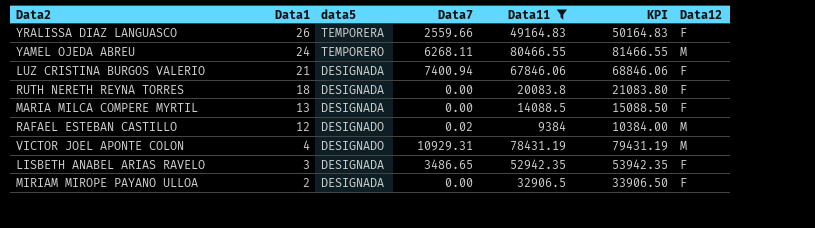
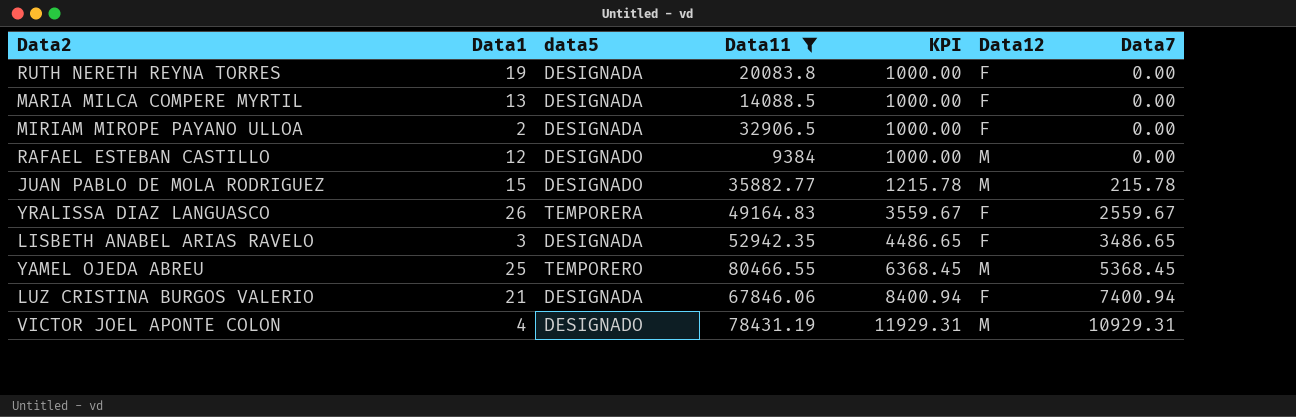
row order: Data1 descending -> KPI ascending
column KPI | formula: [Data11] + 1000 -> [Data7] + 1000
column Data7 | position: 4 -> 7
RUTH NERETH REYNA TORRES | Data1: 18 -> 19
RAFAEL ESTEBAN CASTILLO | Data7: 0.02 -> 0.00
row JUAN PABLO DE MOLA RODRIGUEZ: none -> 15 | DESIGNADO | 35882.77 | 1215.78 | M | 215.78
YRALISSA DIAZ LANGUASCO | Data7: 2559.66 -> 2559.67
YAMEL OJEDA ABREU | Data1: 24 -> 25
YAMEL OJEDA ABREU | Data7: 6268.11 -> 5368.45

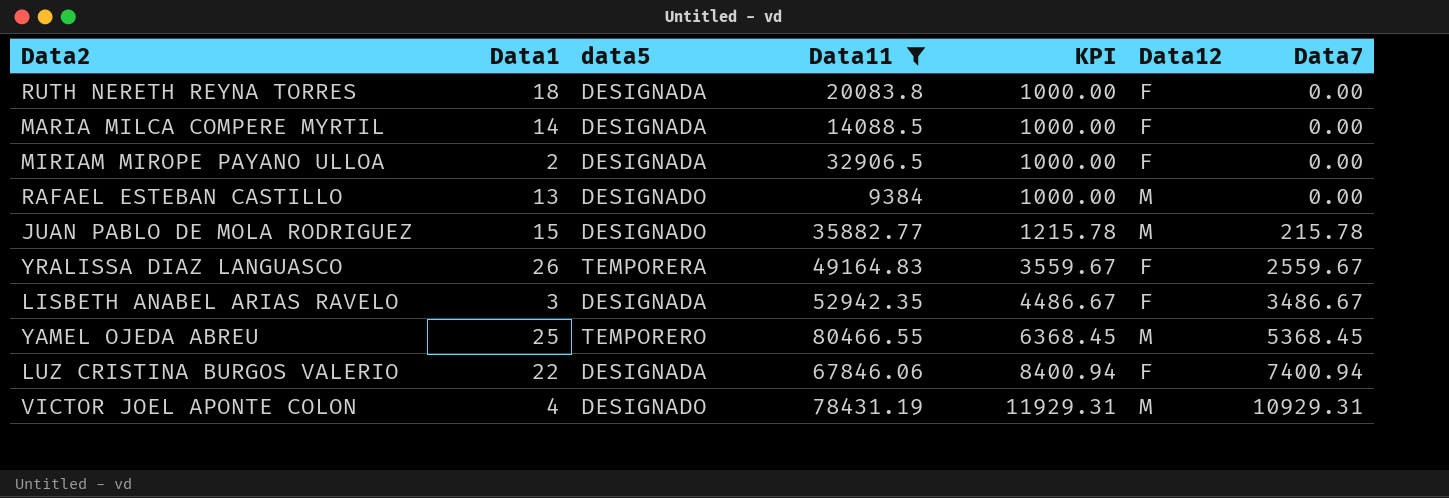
RUTH NERETH REYNA TORRES | Data1: 19 -> 18
MARIA MILCA COMPERE MYRTIL | Data1: 13 -> 14
RAFAEL ESTEBAN CASTILLO | Data1: 12 -> 13
LISBETH ANABEL ARIAS RAVELO | KPI: 4486.65 -> 4486.67
LISBETH ANABEL ARIAS RAVELO | Data7: 3486.65 -> 3486.67
LUZ CRISTINA BURGOS VALERIO | Data1: 21 -> 22

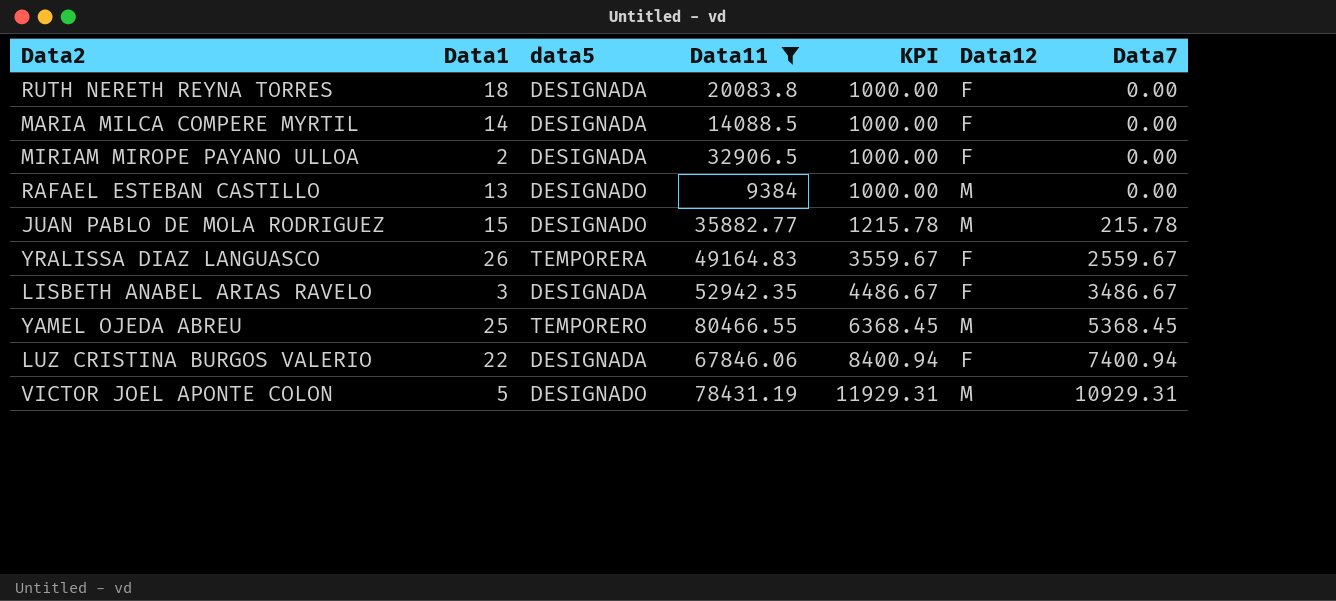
VICTOR JOEL APONTE COLON | Data1: 4 -> 5

